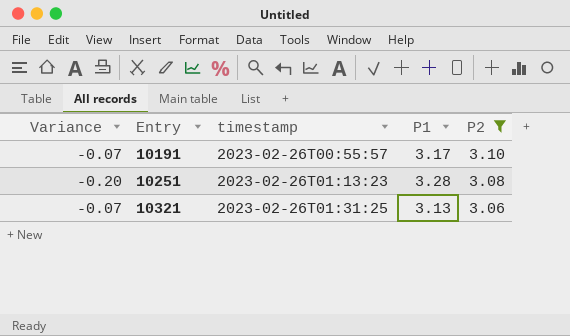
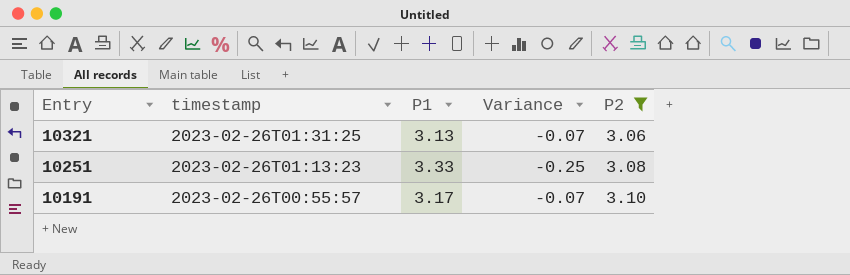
row order: Entry ascending -> Entry descending
column Variance | position: 1 -> 4
10251 | P1: 3.28 -> 3.33
10251 | Variance: -0.20 -> -0.25

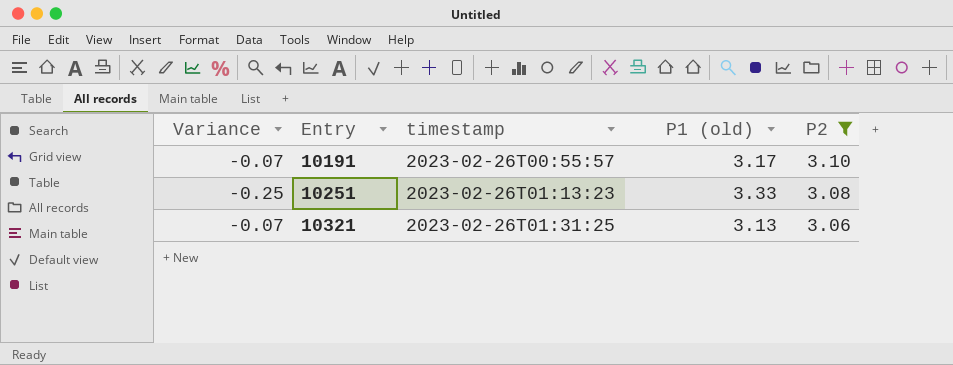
row order: Entry descending -> Entry ascending
column Variance | position: 4 -> 1
column name: P1 -> P1 (old)

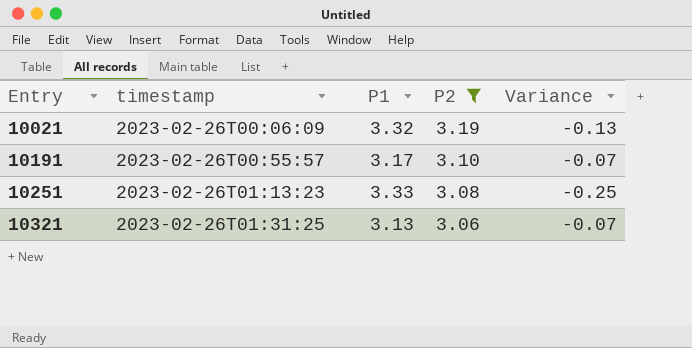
column name: P1 (old) -> P1
column Variance | position: 1 -> 5
row 10021: none -> 2023-02-26T00:06:09 | 3.32 | 3.19 | -0.13

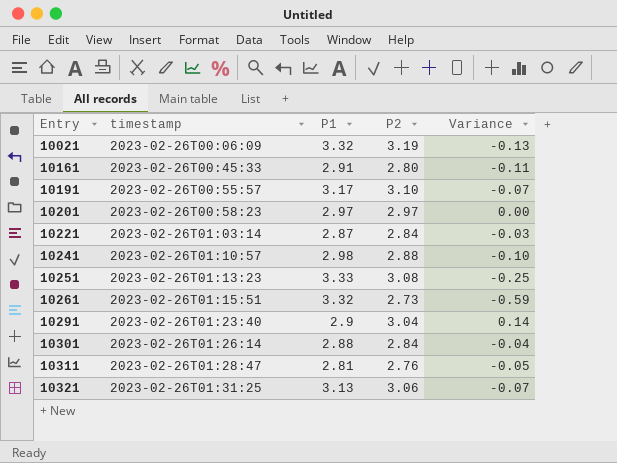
filter: P2 >= 3.06 -> none

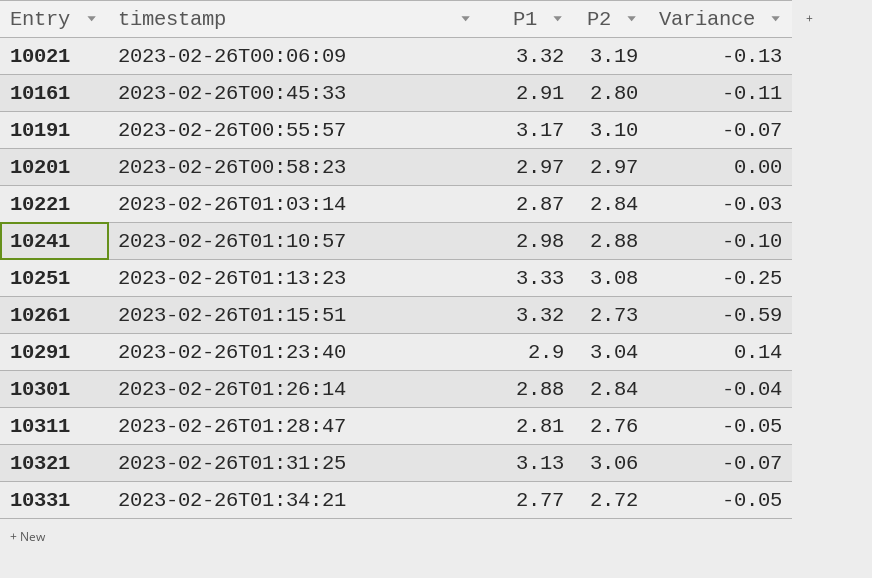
row 10331: none -> 2023-02-26T01:34:21 | 2.77 | 2.72 | -0.05

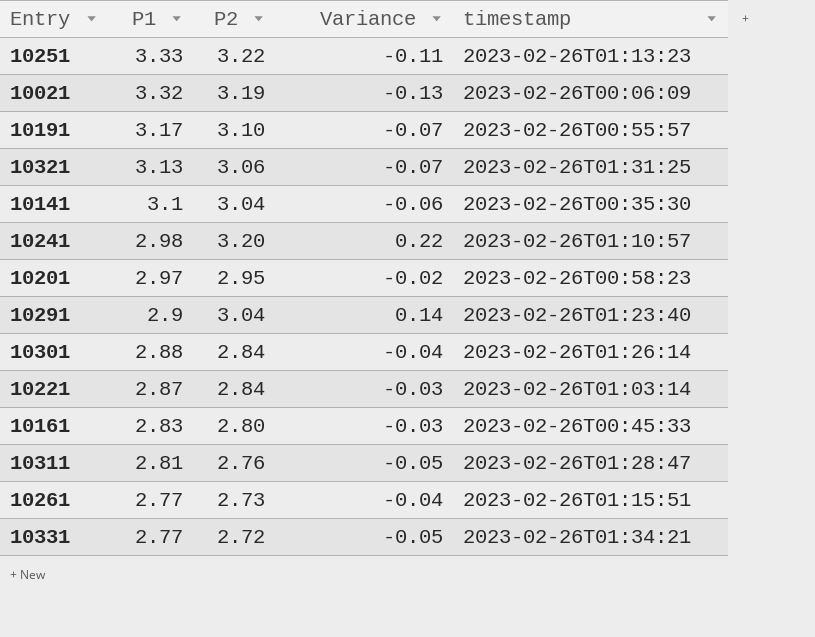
row order: Entry ascending -> P1 descending
column timestamp | position: 2 -> 5
10251 | P2: 3.08 -> 3.22
10251 | Variance: -0.25 -> -0.11
row 10141: none -> 3.1 | 3.04 | -0.06 | 2023-02-26T00:35:30
10241 | P2: 2.88 -> 3.20
10241 | Variance: -0.10 -> 0.22
10201 | P2: 2.97 -> 2.95
10201 | Variance: 0.00 -> -0.02
10161 | P1: 2.91 -> 2.83
10161 | Variance: -0.11 -> -0.03
10261 | P1: 3.32 -> 2.77
10261 | Variance: -0.59 -> -0.04

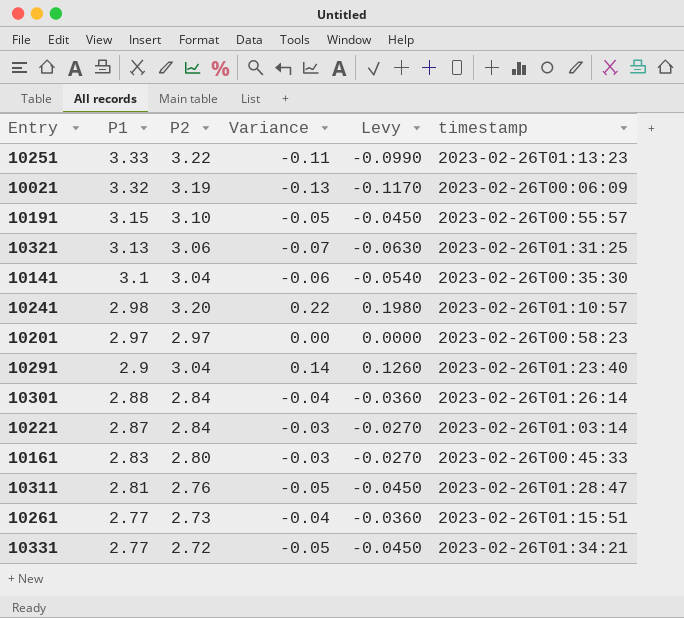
column Levy | formula: none -> [Variance] * 0.9
10191 | P1: 3.17 -> 3.15
10191 | Variance: -0.07 -> -0.05
10201 | P2: 2.95 -> 2.97
10201 | Variance: -0.02 -> 0.00

